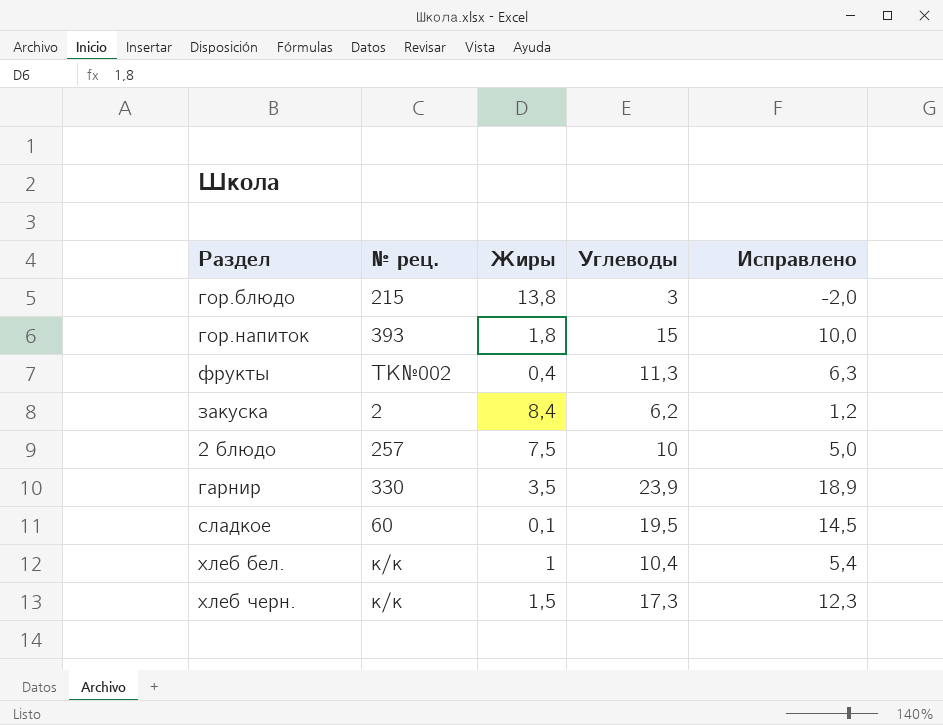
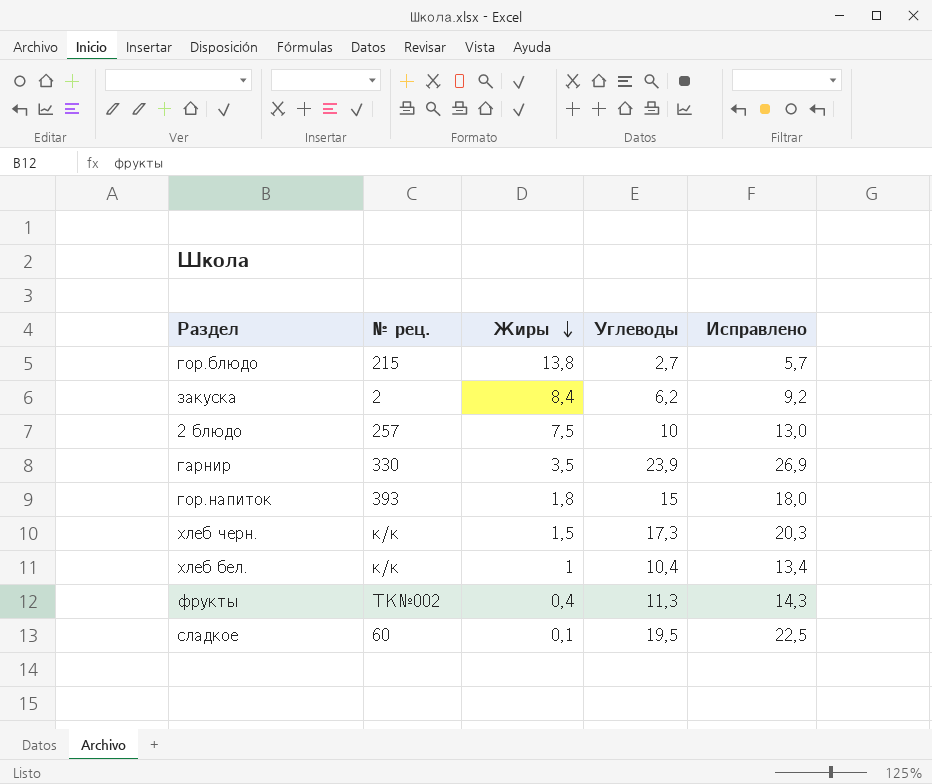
row order: none -> Жиры descending
column Исправлено | formula: [Углеводы] - 5 -> [Углеводы] + 3
гор.блюдо | Углеводы: 3 -> 2,7

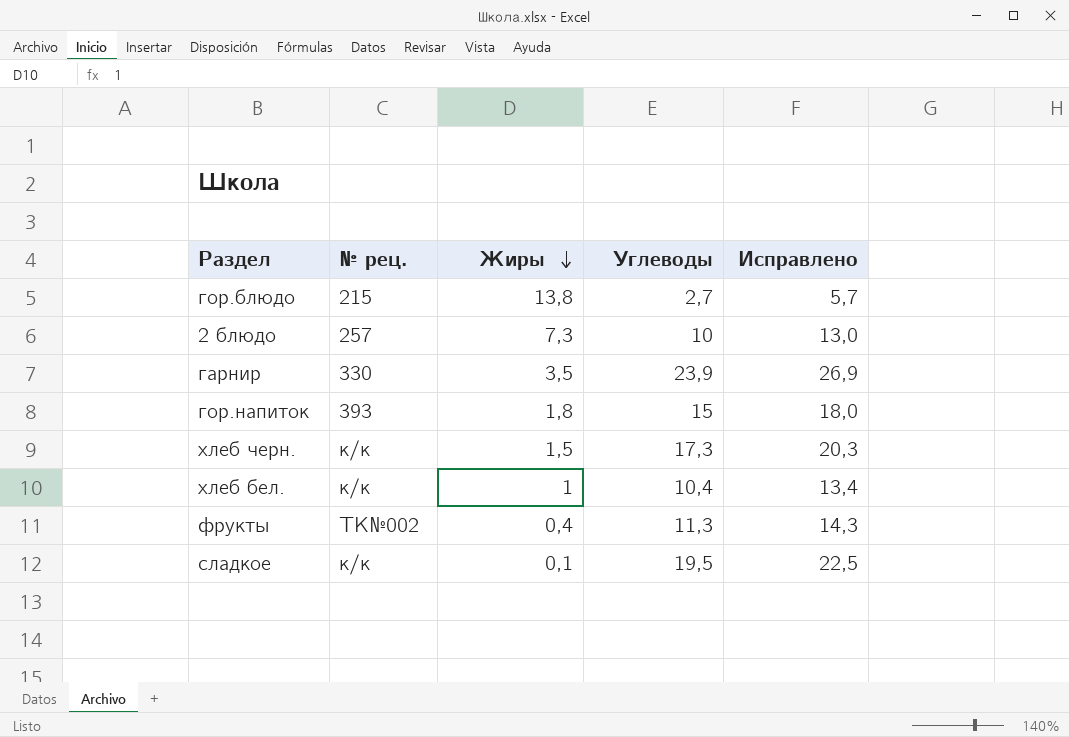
row закуска: 2 | 8,4 | 6,2 | 9,2 -> none
2 блюдо | Жиры: 7,5 -> 7,3
сладкое | № рец.: 60 -> к/к

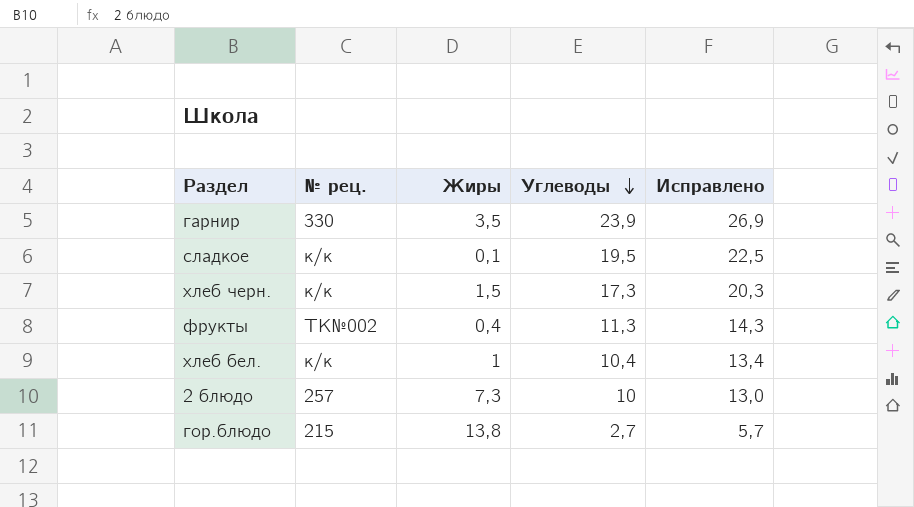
row order: Жиры descending -> Углеводы descending
row гор.напиток: 393 | 1,8 | 15 | 18,0 -> none

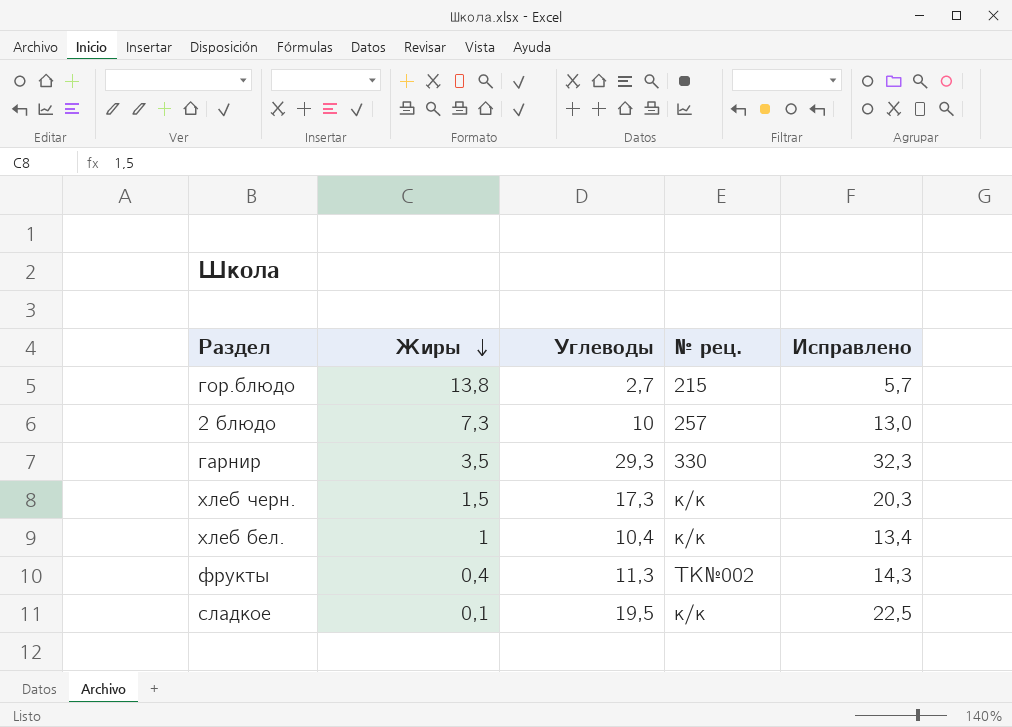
row order: Углеводы descending -> Жиры descending
column № рец. | position: 2 -> 4
гарнир | Углеводы: 23,9 -> 29,3
гарнир | Исправлено: 26,9 -> 32,3

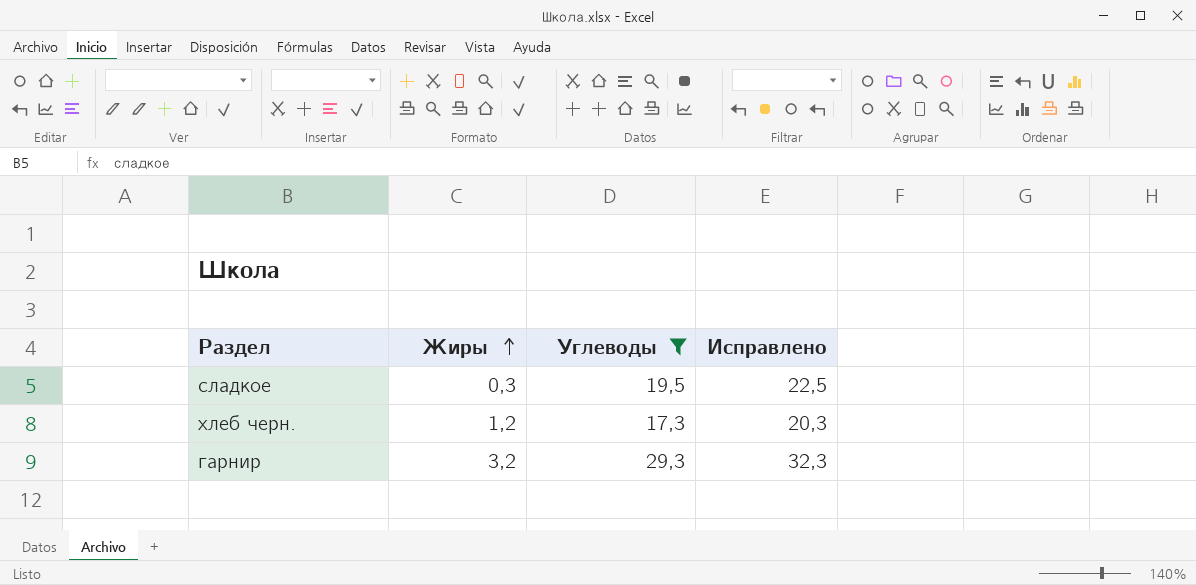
filter: none -> Углеводы >= 17,3
row order: Жиры descending -> Жиры ascending
column № рец. | position: 4 -> none
сладкое | Жиры: 0,1 -> 0,3
хлеб черн. | Жиры: 1,5 -> 1,2
гарнир | Жиры: 3,5 -> 3,2

